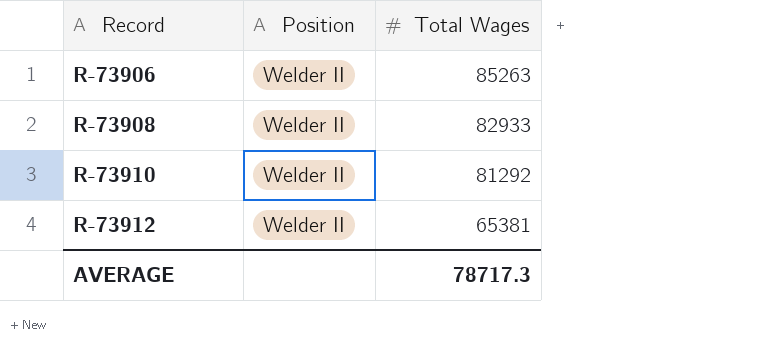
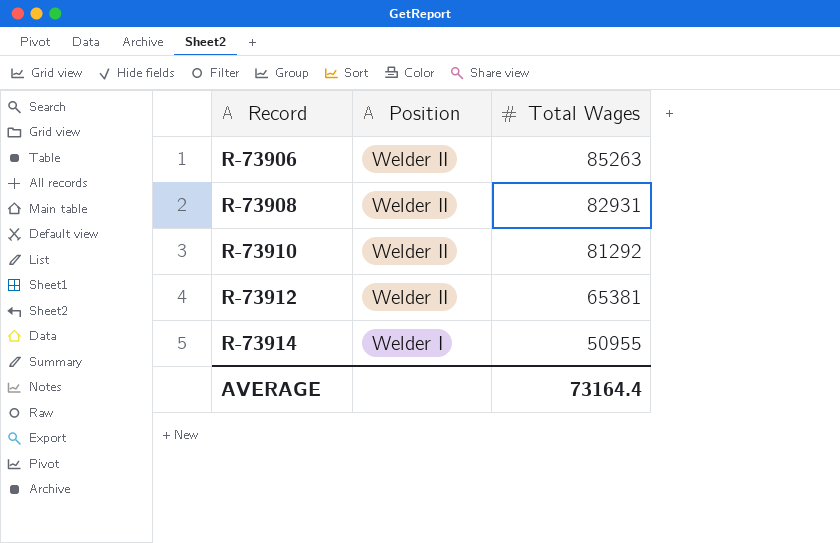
R-73908 | Total Wages: 82933 -> 82931
row R-73914: none -> Welder I | 50955
AVERAGE | Total Wages: 78717.3 -> 73164.4

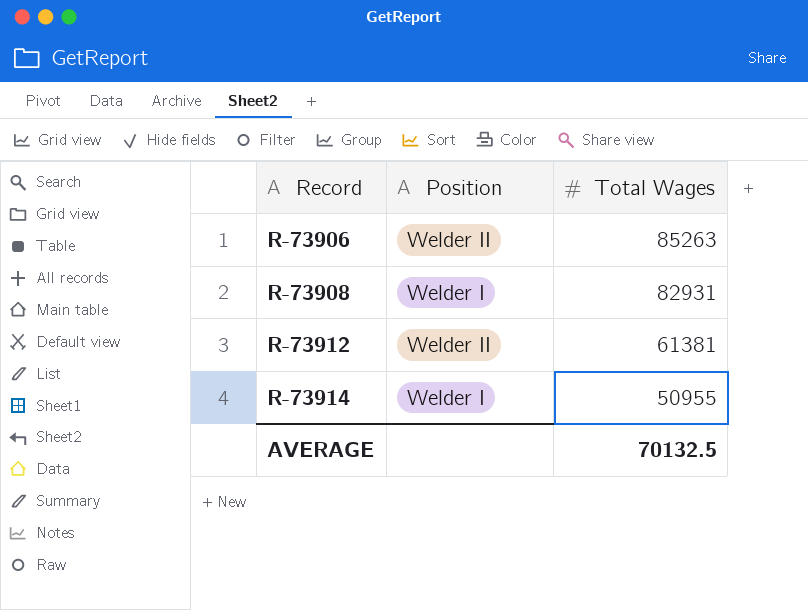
row R-73910: Welder II | 81292 -> none
R-73908 | Position: Welder II -> Welder I
R-73912 | Total Wages: 65381 -> 61381
AVERAGE | Total Wages: 73164.4 -> 70132.5

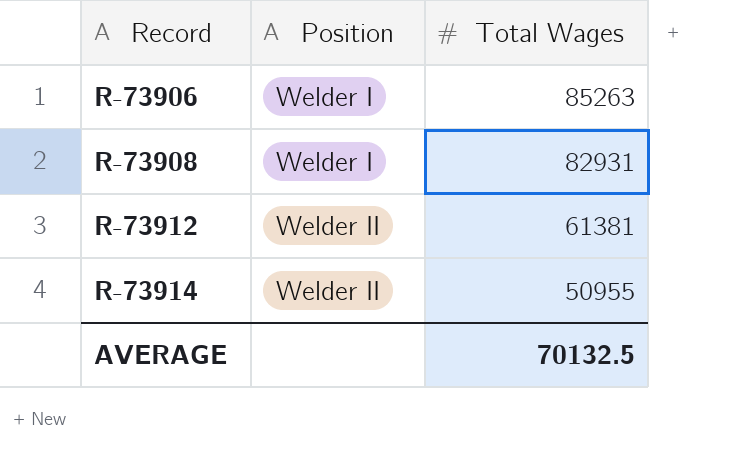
R-73906 | Position: Welder II -> Welder I
R-73914 | Position: Welder I -> Welder II

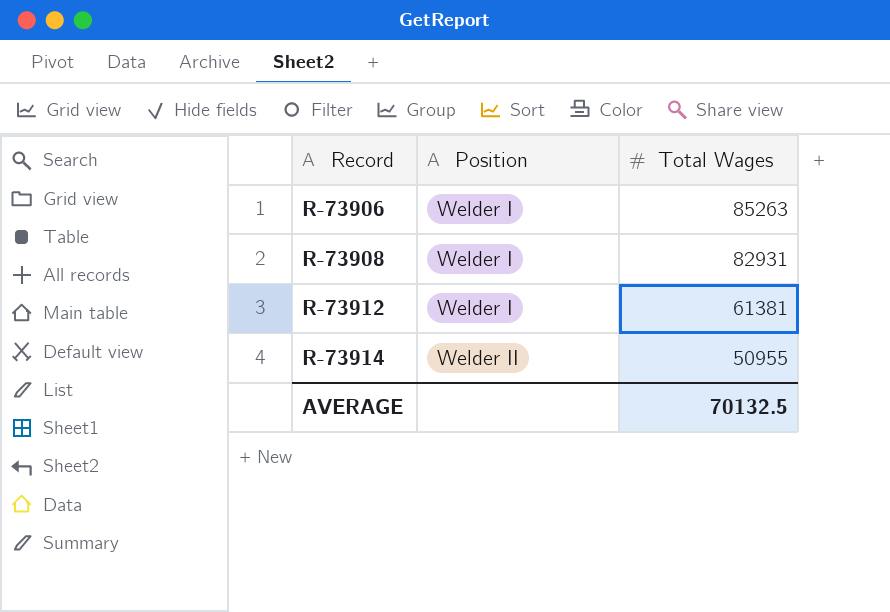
R-73912 | Position: Welder II -> Welder I

